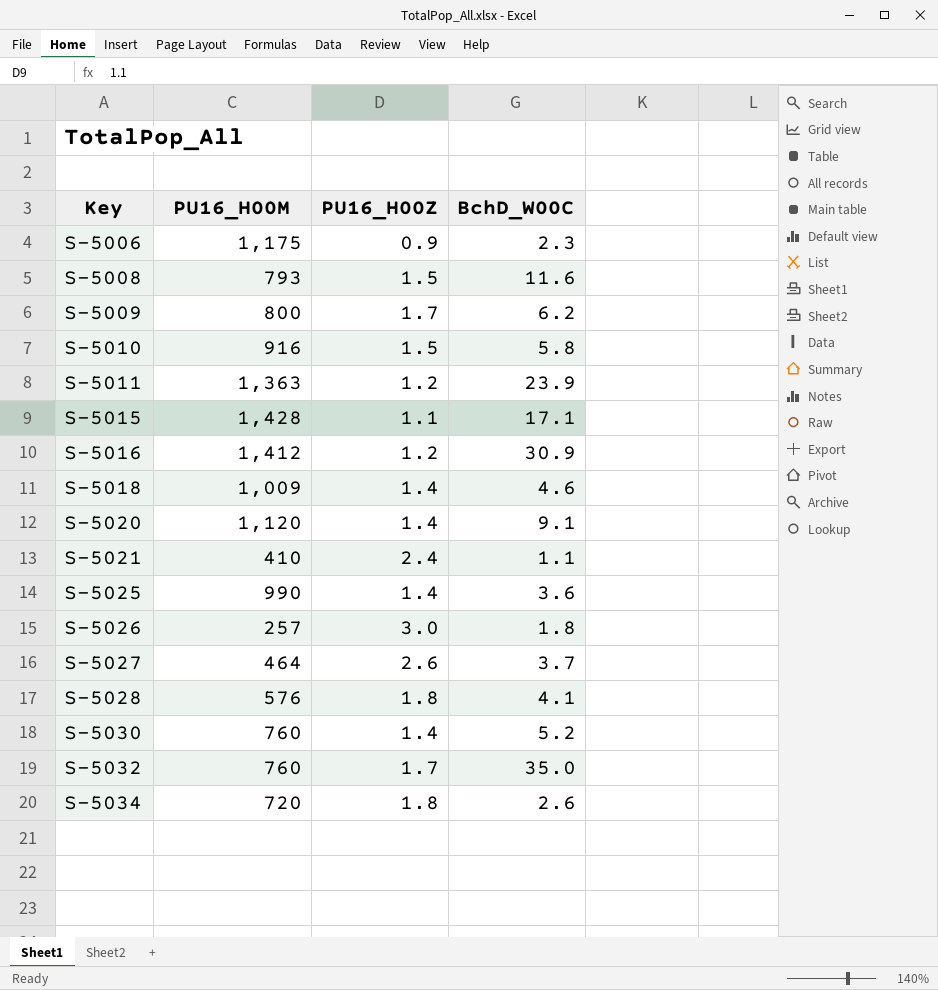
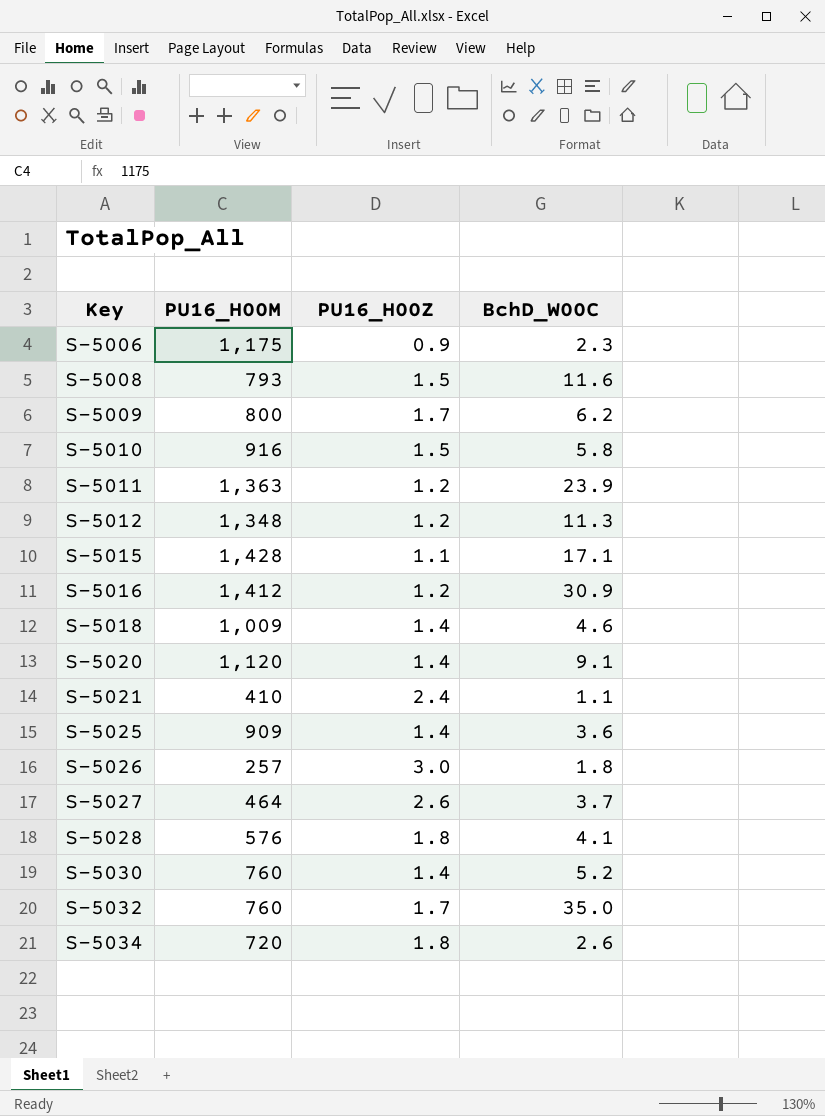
row S-5012: none -> 1,348 | 1.2 | 11.3
S-5025 | PU16_H00M: 990 -> 909

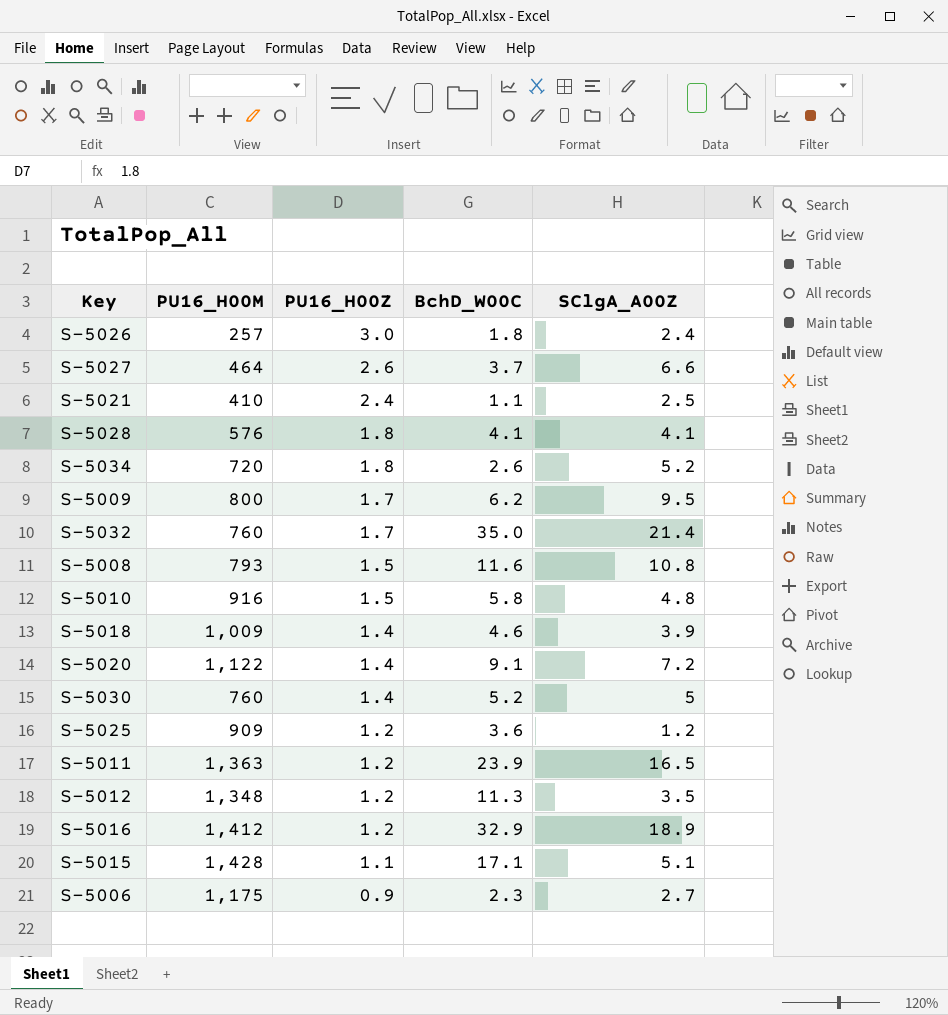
row order: Key ascending -> PU16_H00Z descending
column SClgA_A00Z | position: none -> 5
S-5020 | PU16_H00M: 1,120 -> 1,122
S-5025 | PU16_H00Z: 1.4 -> 1.2
S-5016 | BchD_W00C: 30.9 -> 32.9

